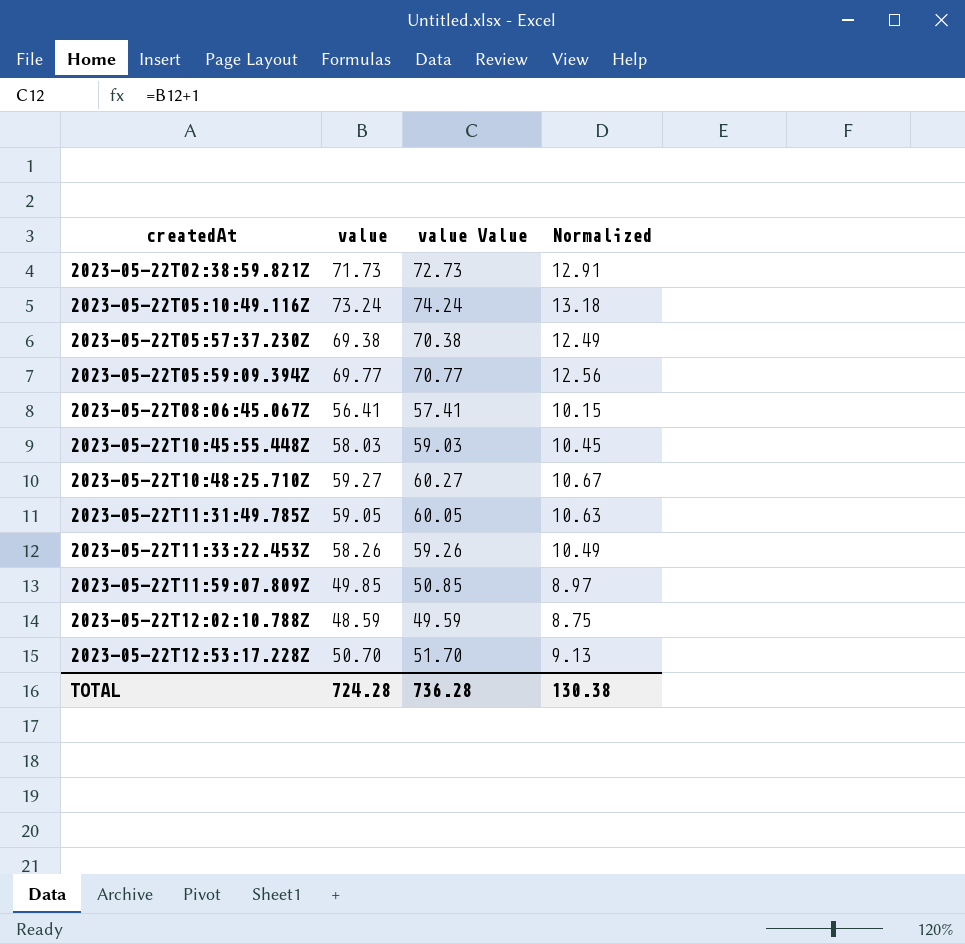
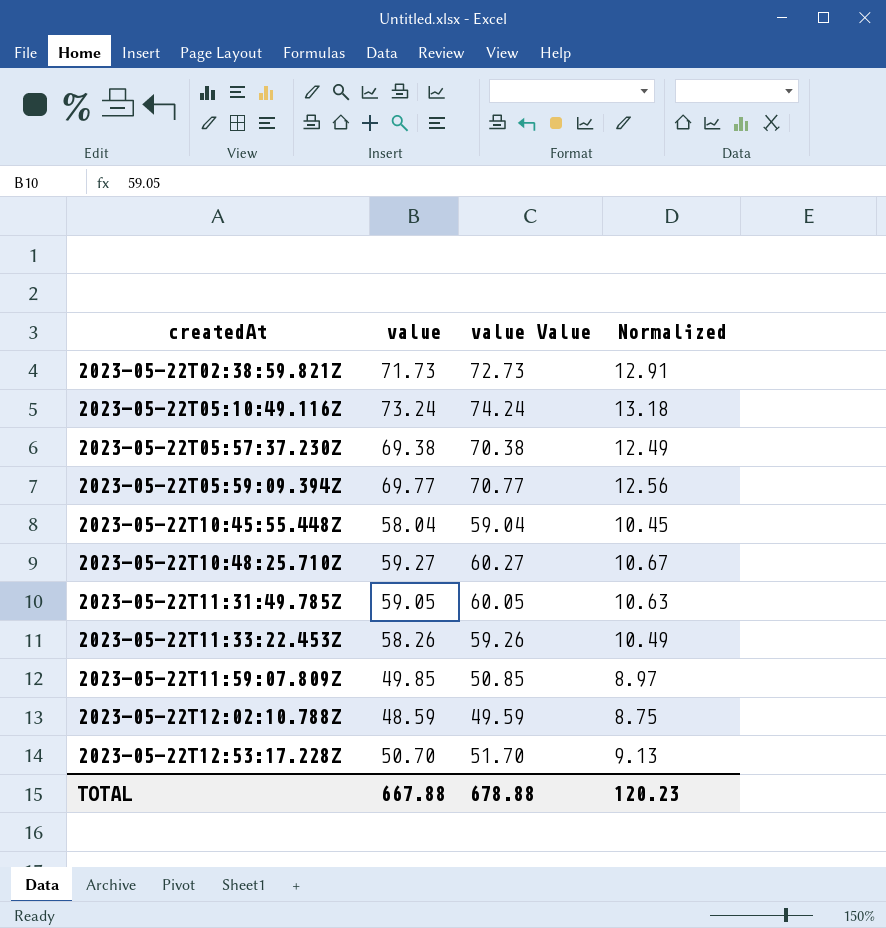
row 2023-05-22T08:06:45.067Z: 56.41 | 57.41 | 10.15 -> none
2023-05-22T10:45:55.448Z | value: 58.03 -> 58.04
2023-05-22T10:45:55.448Z | value Value: 59.03 -> 59.04
TOTAL | value: 724.28 -> 667.88
TOTAL | value Value: 736.28 -> 678.88
TOTAL | Normalized: 130.38 -> 120.23

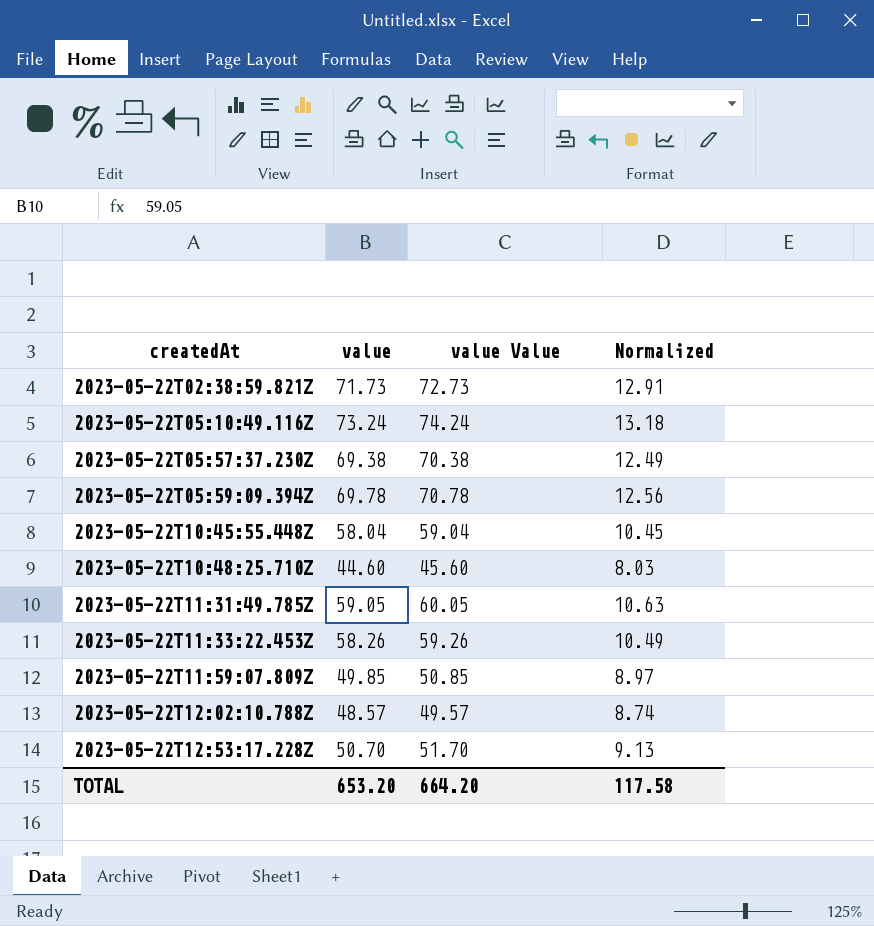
2023-05-22T05:59:09.394Z | value: 69.77 -> 69.78
2023-05-22T05:59:09.394Z | value Value: 70.77 -> 70.78
2023-05-22T10:48:25.710Z | value: 59.27 -> 44.60
2023-05-22T10:48:25.710Z | value Value: 60.27 -> 45.60
2023-05-22T10:48:25.710Z | Normalized: 10.67 -> 8.03
2023-05-22T12:02:10.788Z | value: 48.59 -> 48.57
2023-05-22T12:02:10.788Z | value Value: 49.59 -> 49.57
2023-05-22T12:02:10.788Z | Normalized: 8.75 -> 8.74
TOTAL | value: 667.88 -> 653.20
TOTAL | value Value: 678.88 -> 664.20
TOTAL | Normalized: 120.23 -> 117.58

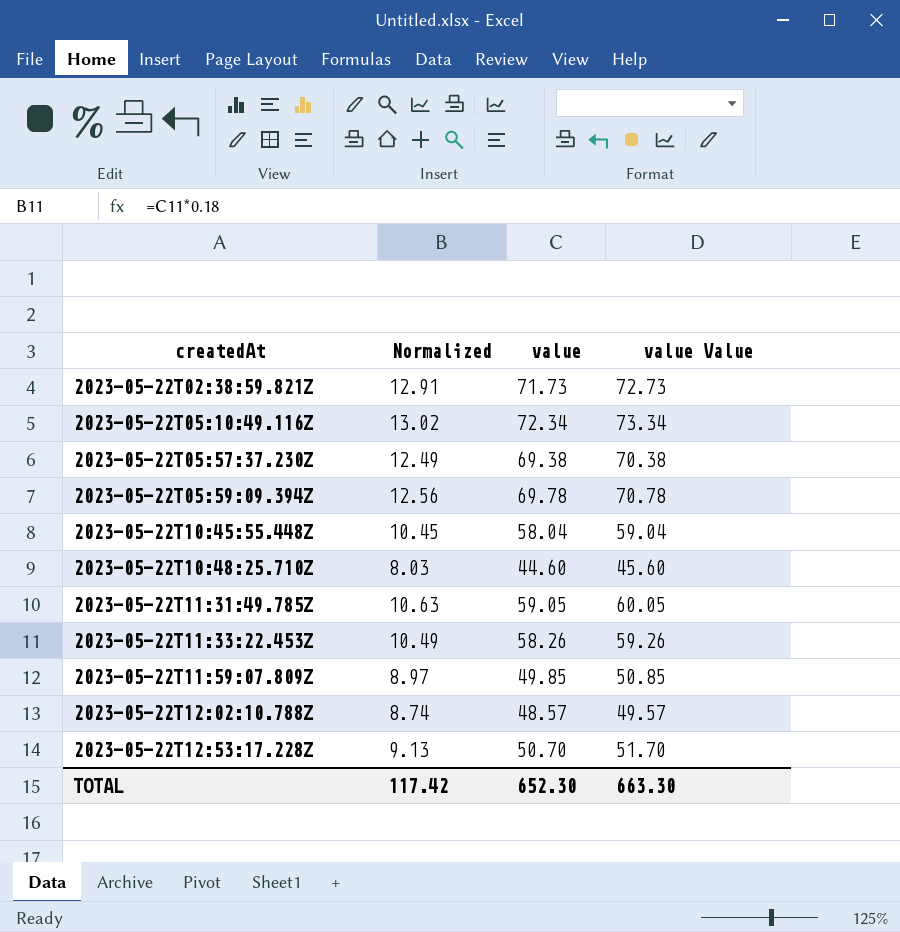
column Normalized | position: 4 -> 2
2023-05-22T05:10:49.116Z | Normalized: 13.18 -> 13.02
2023-05-22T05:10:49.116Z | value: 73.24 -> 72.34
2023-05-22T05:10:49.116Z | value Value: 74.24 -> 73.34
TOTAL | Normalized: 117.58 -> 117.42
TOTAL | value: 653.20 -> 652.30
TOTAL | value Value: 664.20 -> 663.30

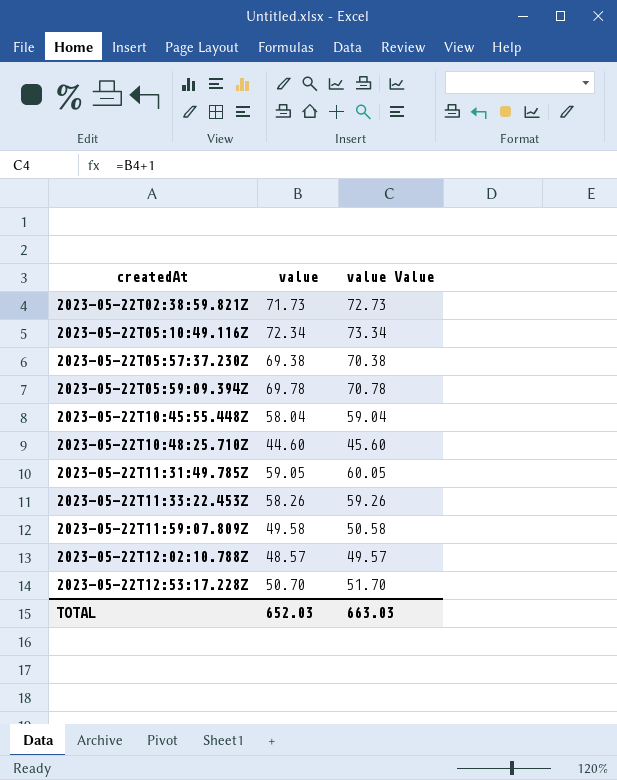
column Normalized | formula: [value] * 0.18 -> none
2023-05-22T11:59:07.809Z | value: 49.85 -> 49.58
2023-05-22T11:59:07.809Z | value Value: 50.85 -> 50.58
TOTAL | value: 652.30 -> 652.03
TOTAL | value Value: 663.30 -> 663.03

